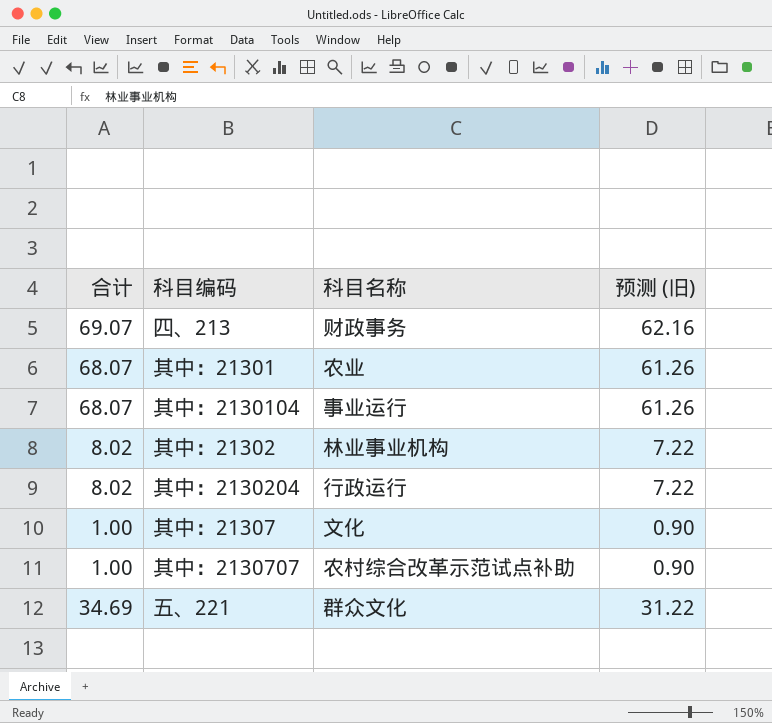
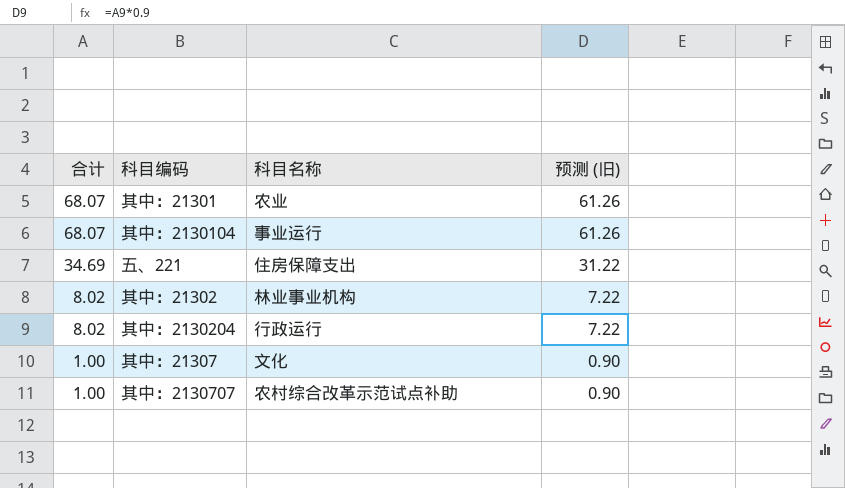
row order: none -> 合计 descending
row 四、213: 69.07 | 财政事务 | 62.16 -> none
五、221 | 科目名称: 群众文化 -> 住房保障支出

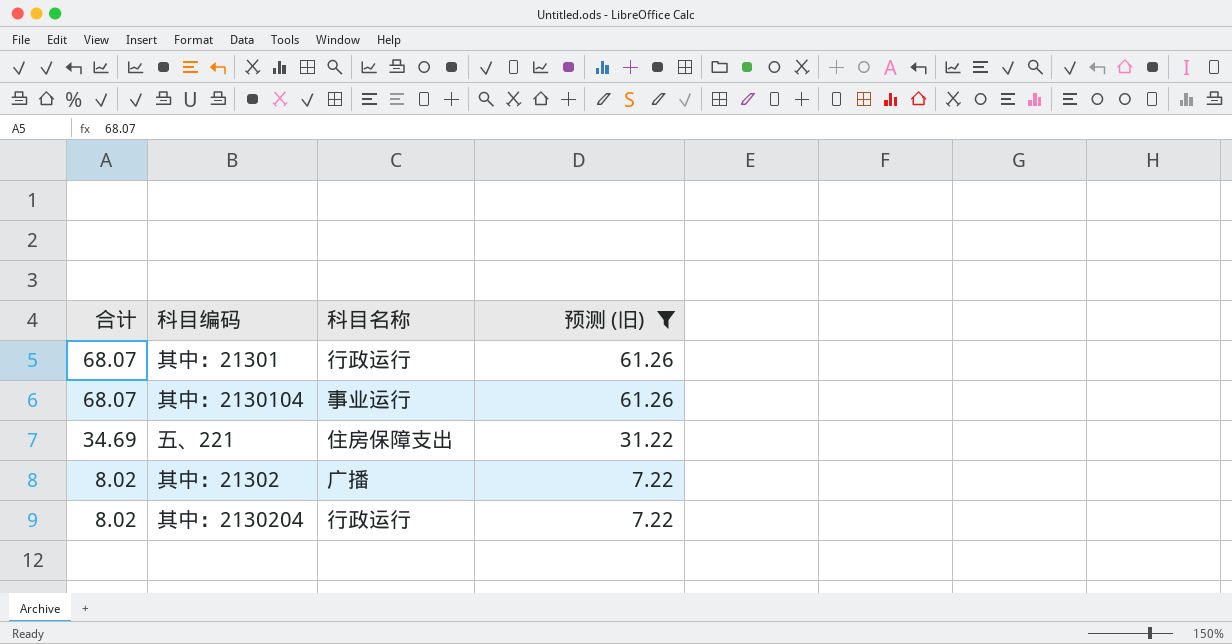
filter: none -> 预测 (旧) != 0.90
其中：21301 | 科目名称: 农业 -> 行政运行
其中：21302 | 科目名称: 林业事业机构 -> 广播

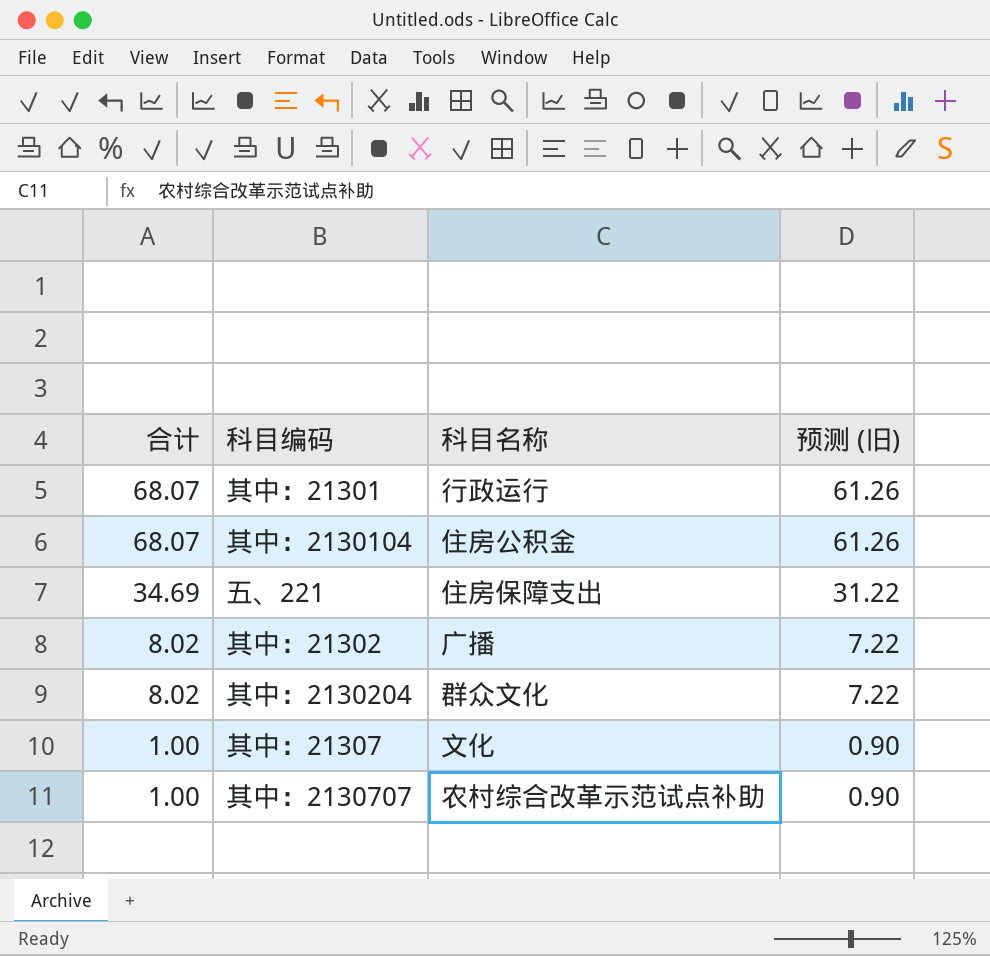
filter: 预测 (旧) != 0.90 -> none
其中：2130104 | 科目名称: 事业运行 -> 住房公积金
其中：2130204 | 科目名称: 行政运行 -> 群众文化

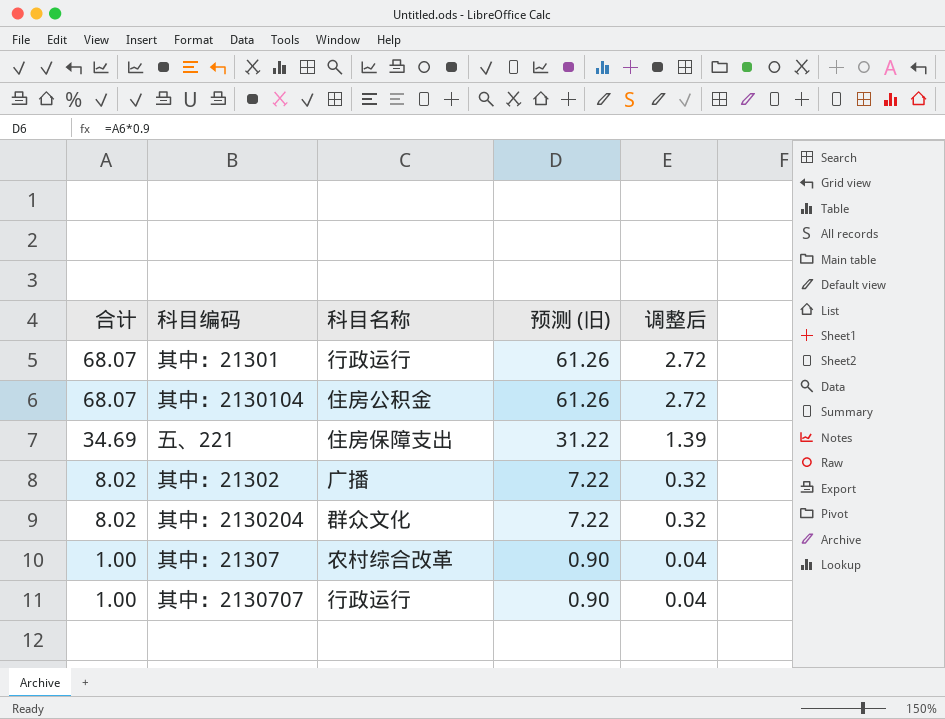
column 调整后 | formula: none -> [合计] * 0.04
其中：21307 | 科目名称: 文化 -> 农村综合改革
其中：2130707 | 科目名称: 农村综合改革示范试点补助 -> 行政运行

